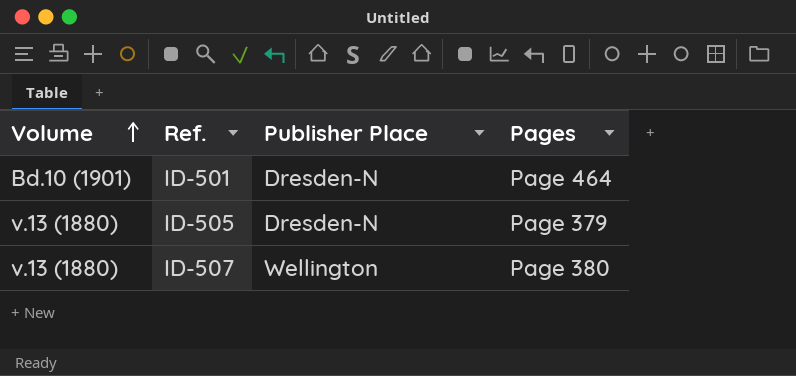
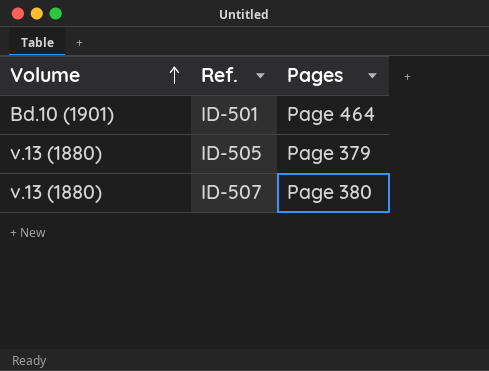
column Publisher Place | position: 3 -> none

